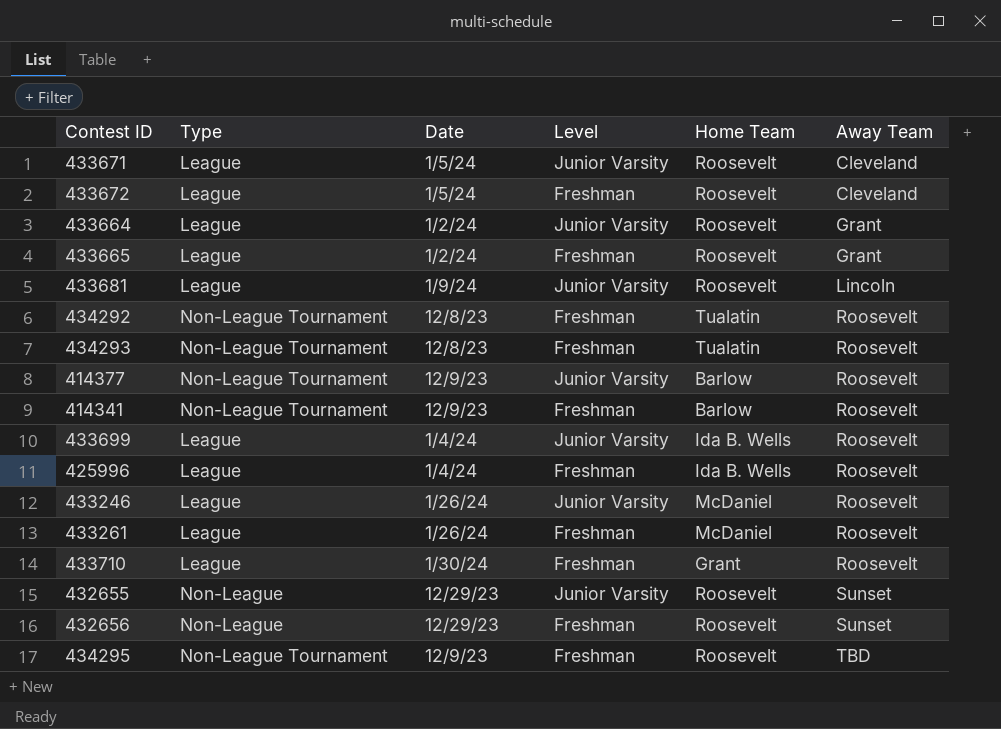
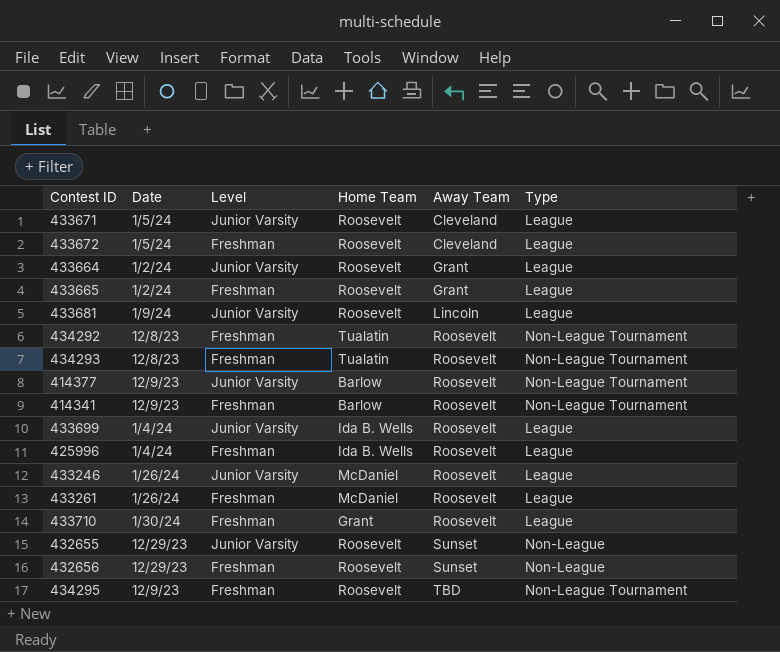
column Type | position: 2 -> 6

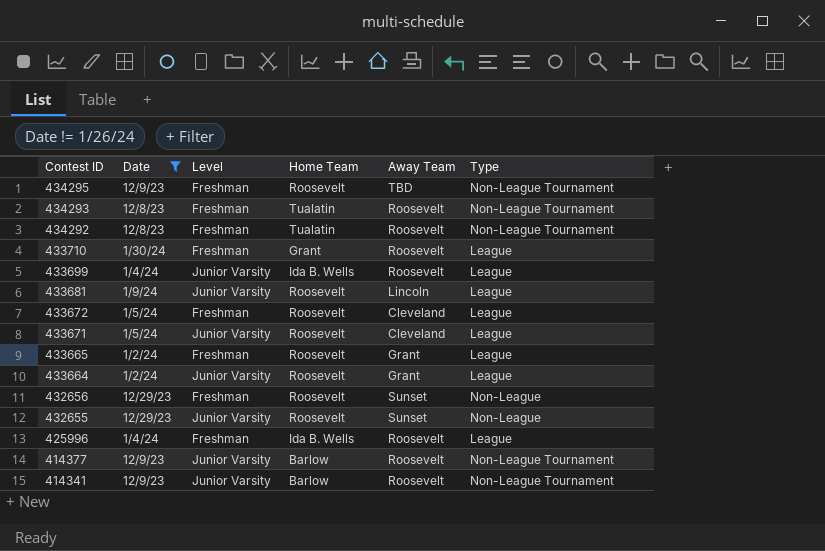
filter: none -> Date != 1/26/24
row order: Away Team ascending -> Contest ID descending
414341 | Level: Freshman -> Junior Varsity

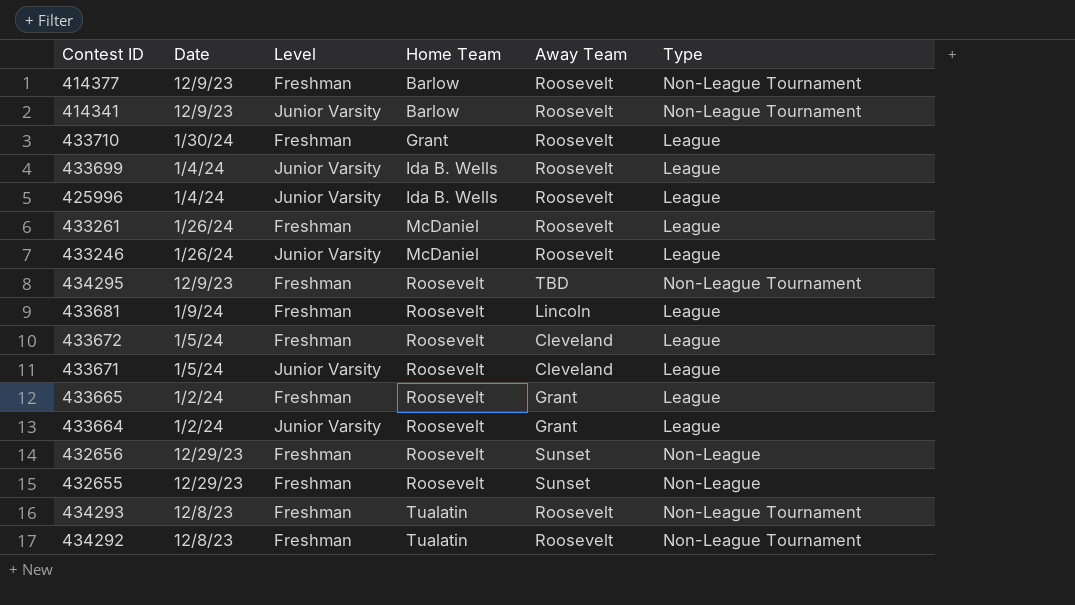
filter: Date != 1/26/24 -> none
row order: Contest ID descending -> Home Team ascending
414377 | Level: Junior Varsity -> Freshman
425996 | Level: Freshman -> Junior Varsity
433681 | Level: Junior Varsity -> Freshman
432655 | Level: Junior Varsity -> Freshman

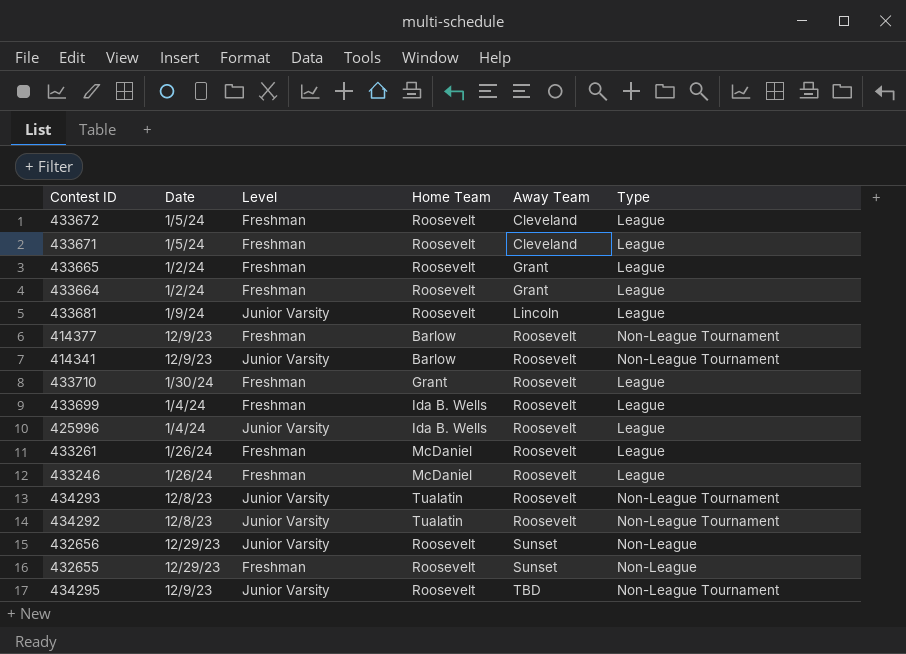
row order: Home Team ascending -> Away Team ascending
433671 | Level: Junior Varsity -> Freshman
433664 | Level: Junior Varsity -> Freshman
433681 | Level: Freshman -> Junior Varsity
433699 | Level: Junior Varsity -> Freshman
433246 | Level: Junior Varsity -> Freshman
434293 | Level: Freshman -> Junior Varsity
434292 | Level: Freshman -> Junior Varsity
432656 | Level: Freshman -> Junior Varsity
434295 | Level: Freshman -> Junior Varsity

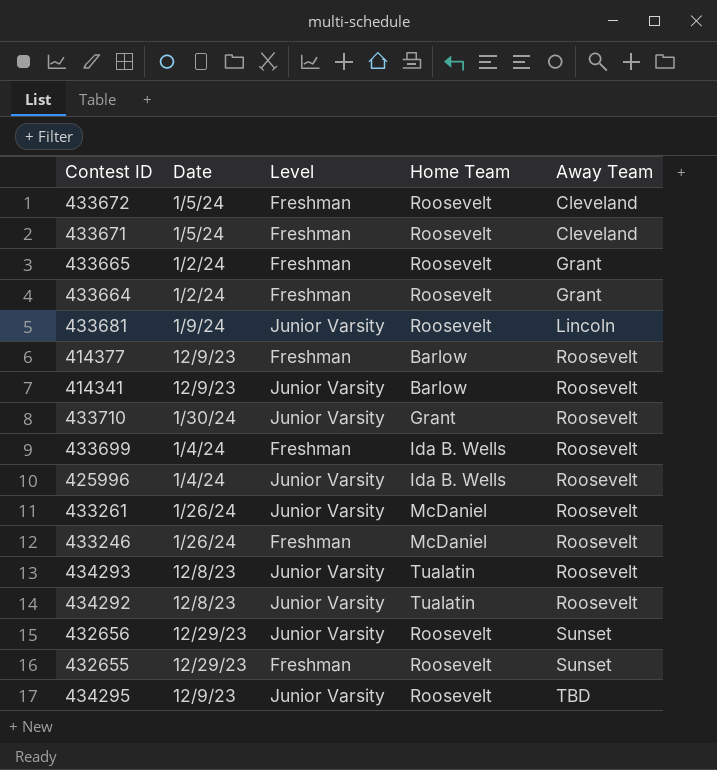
column Type | position: 6 -> none
433710 | Level: Freshman -> Junior Varsity
433261 | Level: Freshman -> Junior Varsity

